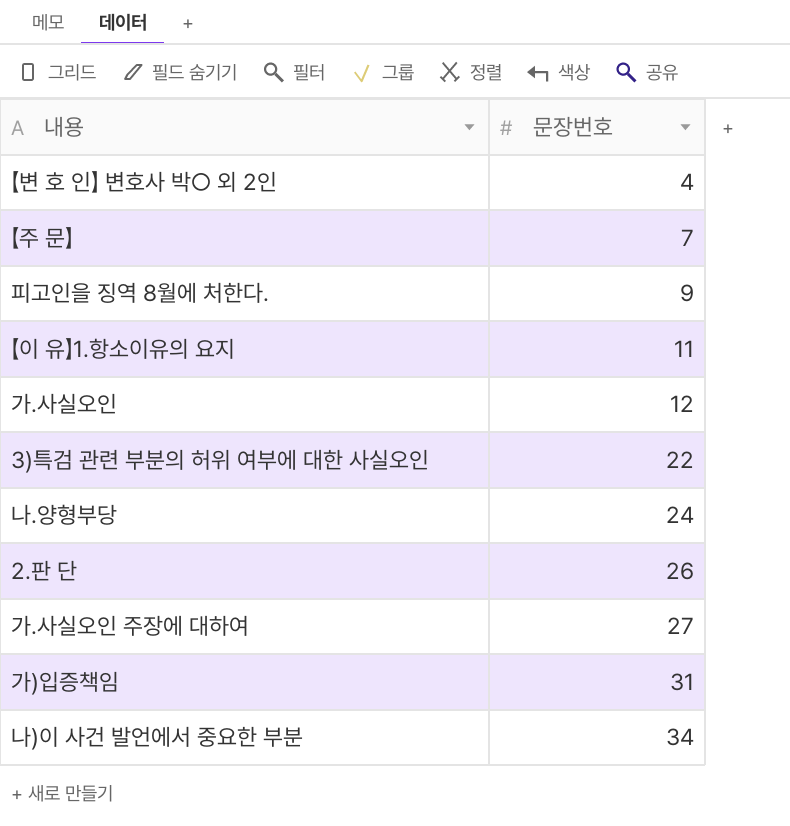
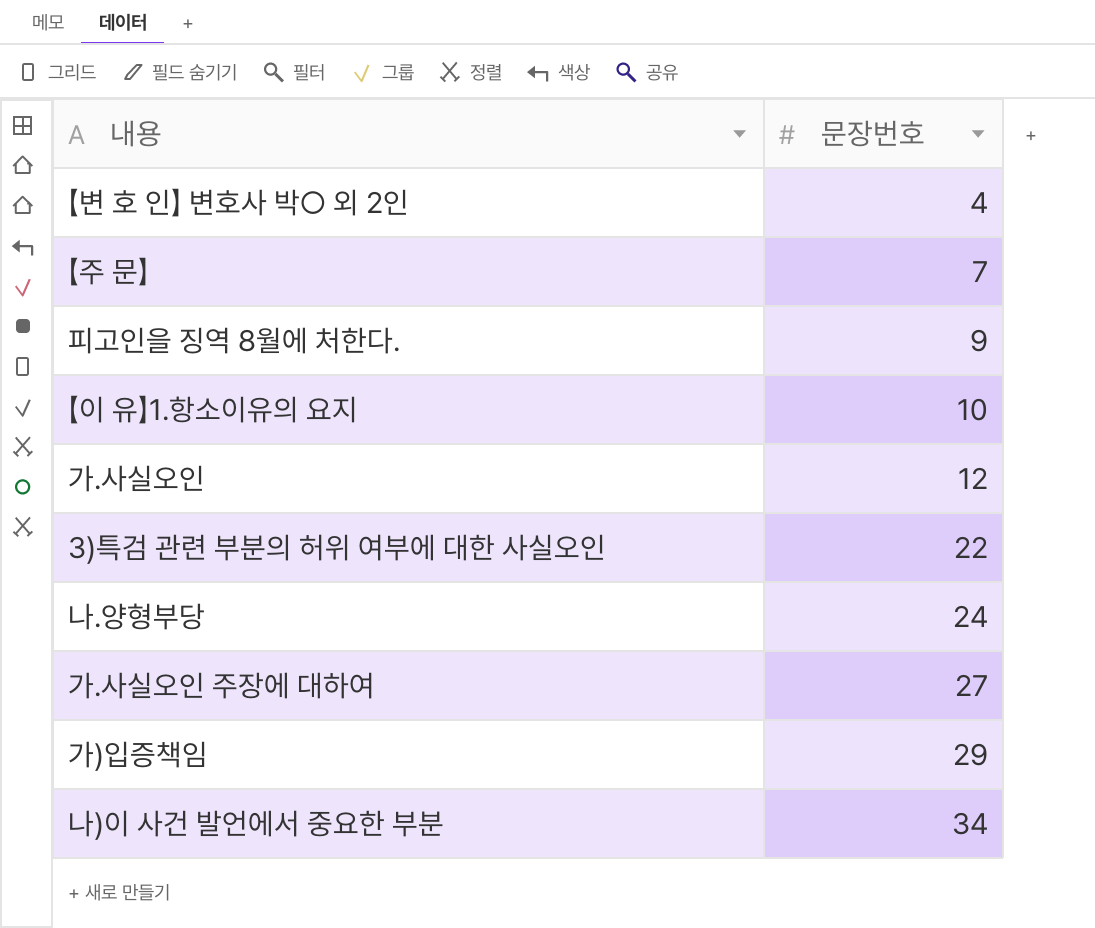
row 2.판 단: 26 -> none
【이 유】1.항소이유의 요지 | 문장번호: 11 -> 10
가)입증책임 | 문장번호: 31 -> 29

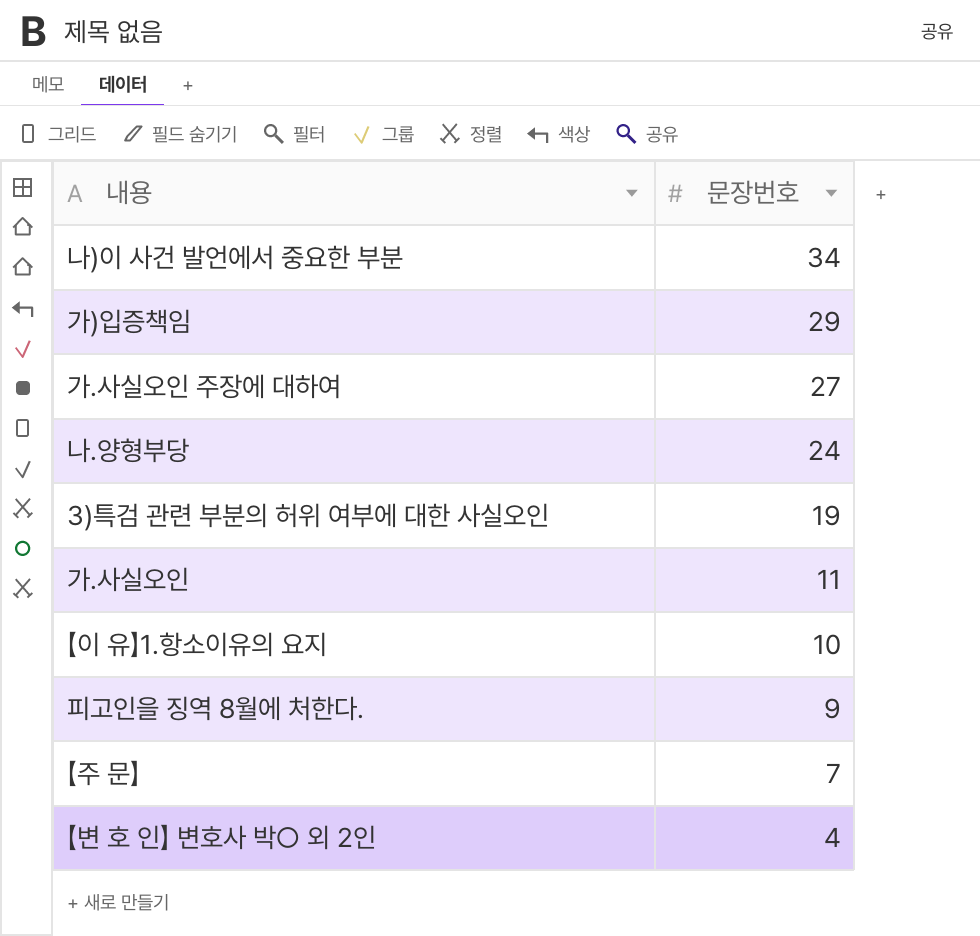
row order: 문장번호 ascending -> 문장번호 descending
3)특검 관련 부분의 허위 여부에 대한 사실오인 | 문장번호: 22 -> 19
가.사실오인 | 문장번호: 12 -> 11

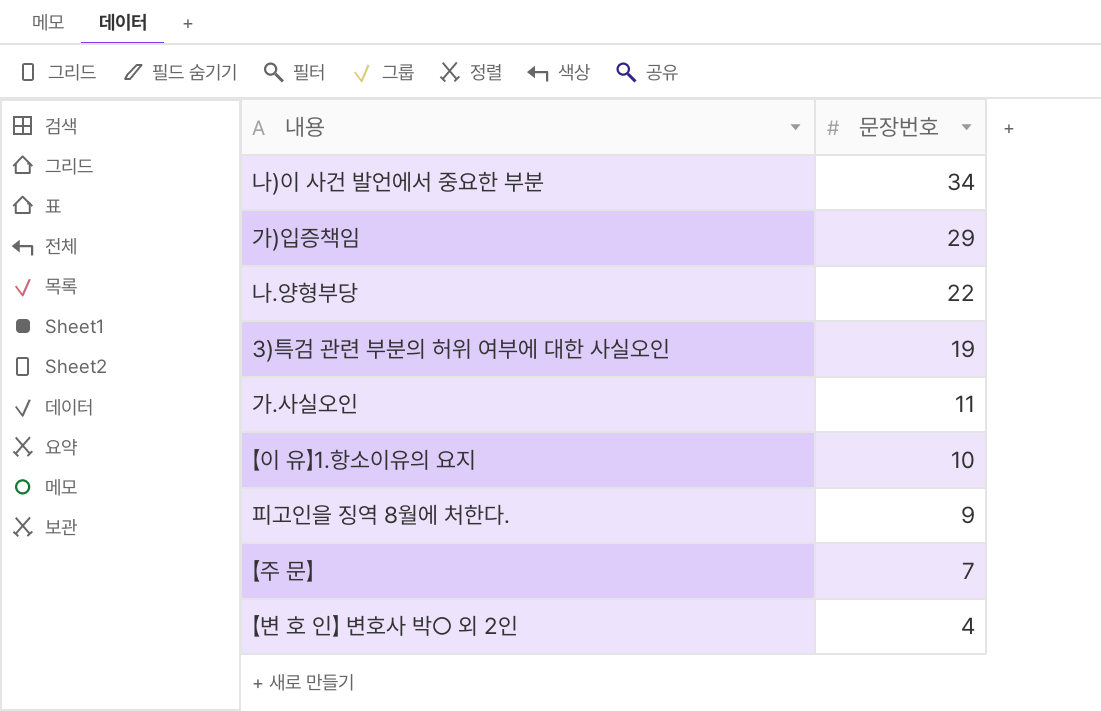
row 가.사실오인 주장에 대하여: 27 -> none
나.양형부당 | 문장번호: 24 -> 22

